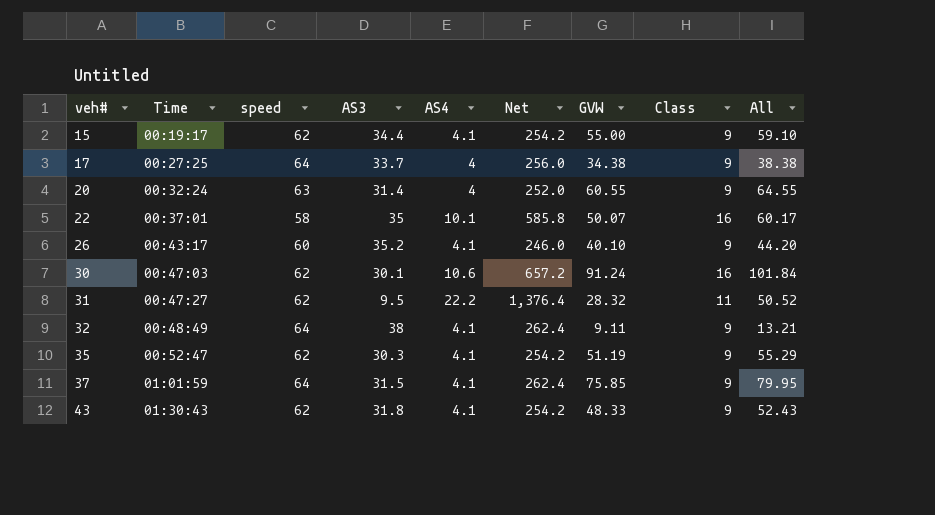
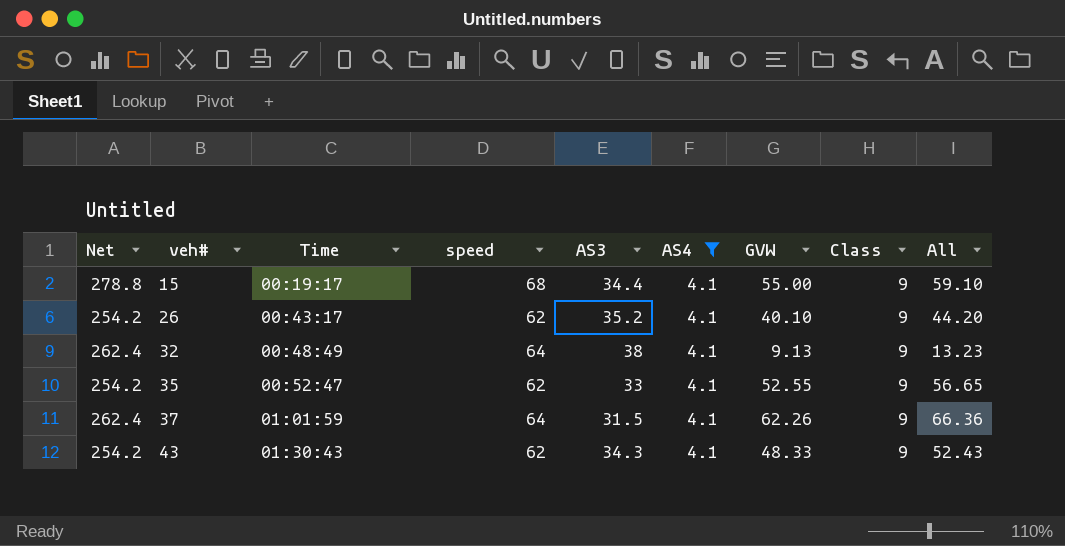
filter: none -> AS4 = 4.1
column Net | position: 6 -> 1
15 | Net: 254.2 -> 278.8
15 | speed: 62 -> 68
26 | Net: 246.0 -> 254.2
26 | speed: 60 -> 62
32 | GVW: 9.11 -> 9.13
32 | All: 13.21 -> 13.23
35 | AS3: 30.3 -> 33
35 | GVW: 51.19 -> 52.55
35 | All: 55.29 -> 56.65
37 | GVW: 75.85 -> 62.26
37 | All: 79.95 -> 66.36
43 | AS3: 31.8 -> 34.3

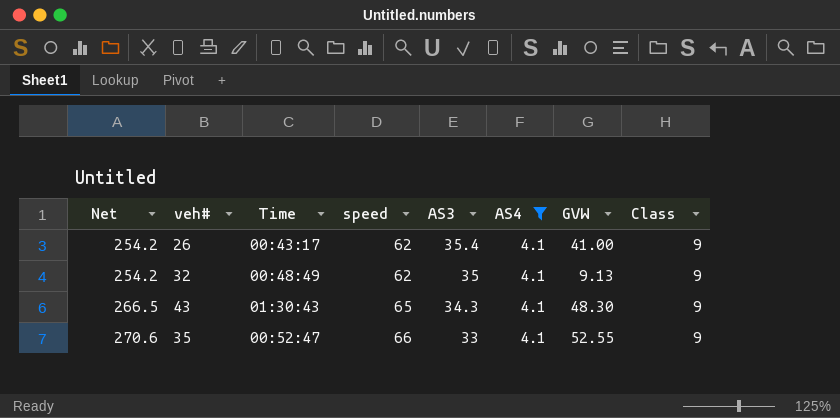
row order: veh# ascending -> Net ascending
column All | formula: [AS4] + [GVW] -> none
row 15: 278.8 | 00:19:17 | 68 | 34.4 | 4.1 | 55.00 | 9 | 59.10 -> none
row 37: 262.4 | 01:01:59 | 64 | 31.5 | 4.1 | 62.26 | 9 | 66.36 -> none
26 | AS3: 35.2 -> 35.4
26 | GVW: 40.10 -> 41.00
32 | Net: 262.4 -> 254.2
32 | speed: 64 -> 62
32 | AS3: 38 -> 35
43 | Net: 254.2 -> 266.5
43 | speed: 62 -> 65
43 | GVW: 48.33 -> 48.30
35 | Net: 254.2 -> 270.6
35 | speed: 62 -> 66

